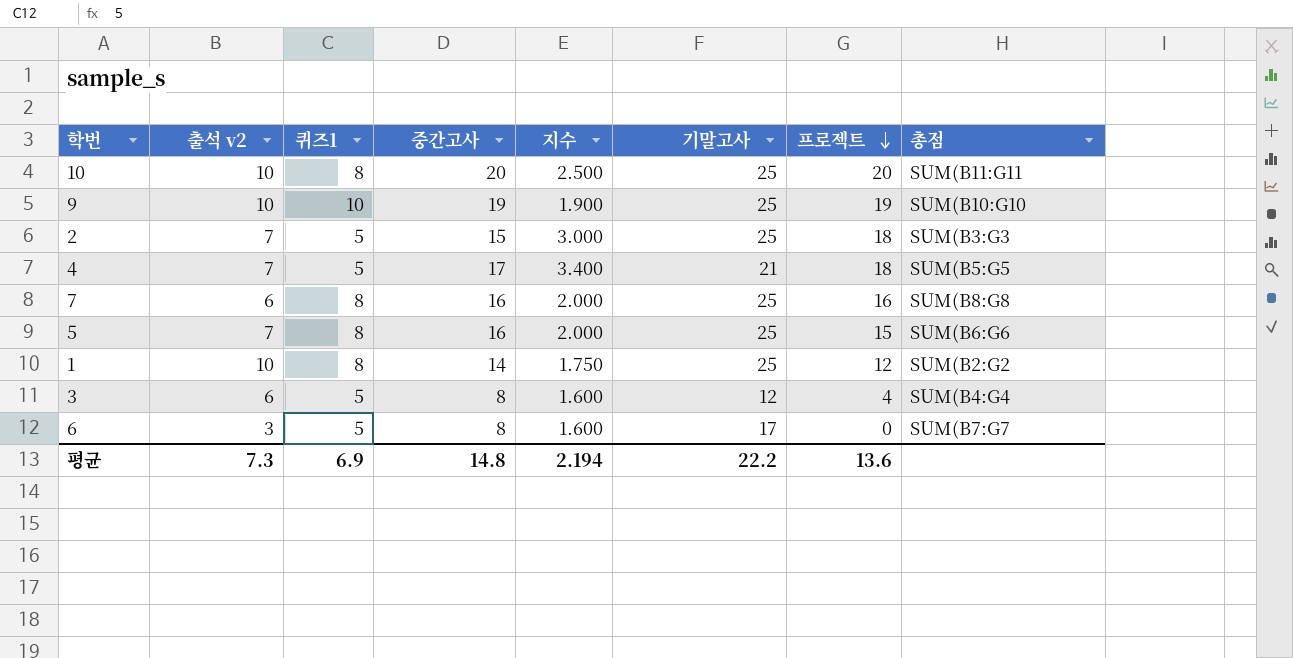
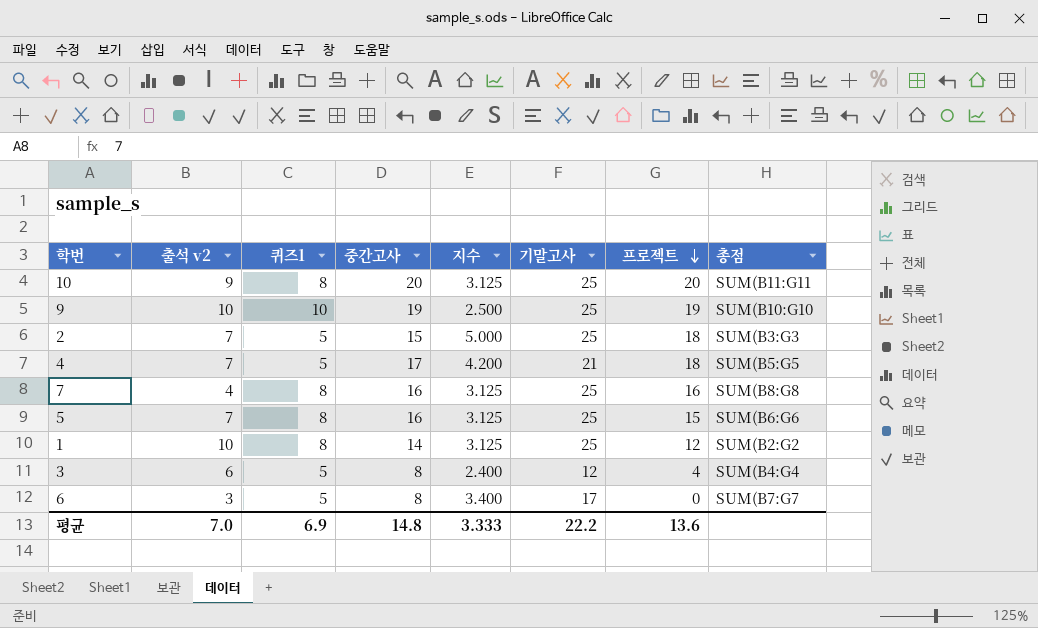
column 지수 | formula: [중간고사] / [퀴즈1] -> [기말고사] / [퀴즈1]
10 | 출석 v2: 10 -> 9
7 | 출석 v2: 6 -> 4
평균 | 출석 v2: 7.3 -> 7.0
평균 | 지수: 2.194 -> 3.333

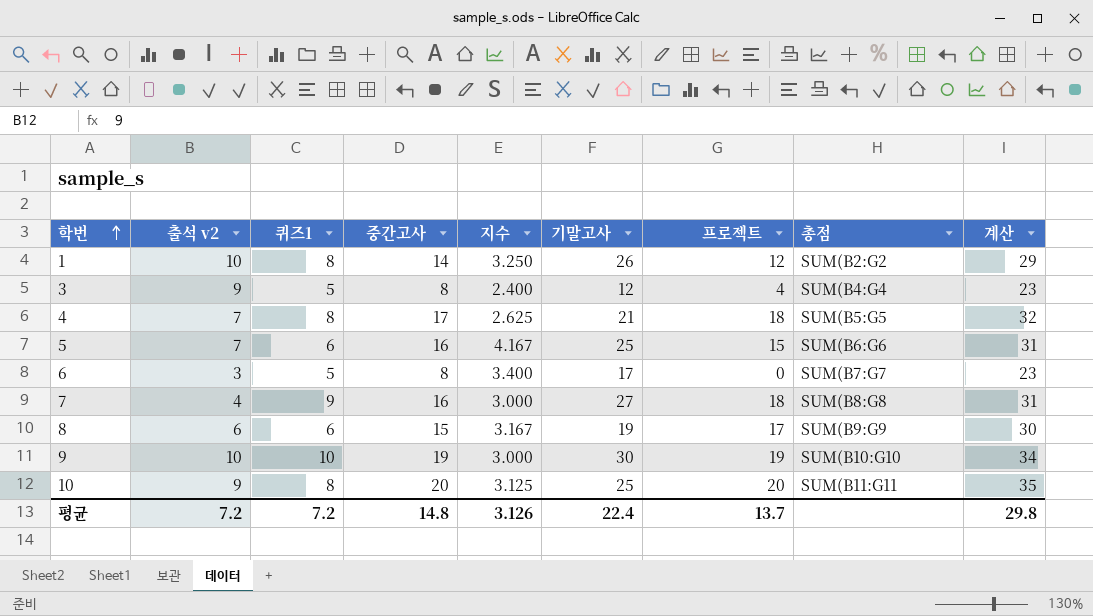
row order: 프로젝트 descending -> 학번 ascending
column 계산 | formula: none -> [중간고사] + 15
row 2: 7 | 5 | 15 | 5.000 | 25 | 18 | SUM(B3:G3 -> none
1 | 지수: 3.125 -> 3.250
1 | 기말고사: 25 -> 26
3 | 출석 v2: 6 -> 9
4 | 퀴즈1: 5 -> 8
4 | 지수: 4.200 -> 2.625
5 | 퀴즈1: 8 -> 6
5 | 지수: 3.125 -> 4.167
7 | 퀴즈1: 8 -> 9
7 | 지수: 3.125 -> 3.000
7 | 기말고사: 25 -> 27
7 | 프로젝트: 16 -> 18
row 8: none -> 6 | 6 | 15 | 3.167 | 19 | 17 | SUM(B9:G9 | 30
9 | 지수: 2.500 -> 3.000
9 | 기말고사: 25 -> 30
평균 | 출석 v2: 7.0 -> 7.2
평균 | 퀴즈1: 6.9 -> 7.2
평균 | 지수: 3.333 -> 3.126
평균 | 기말고사: 22.2 -> 22.4
평균 | 프로젝트: 13.6 -> 13.7

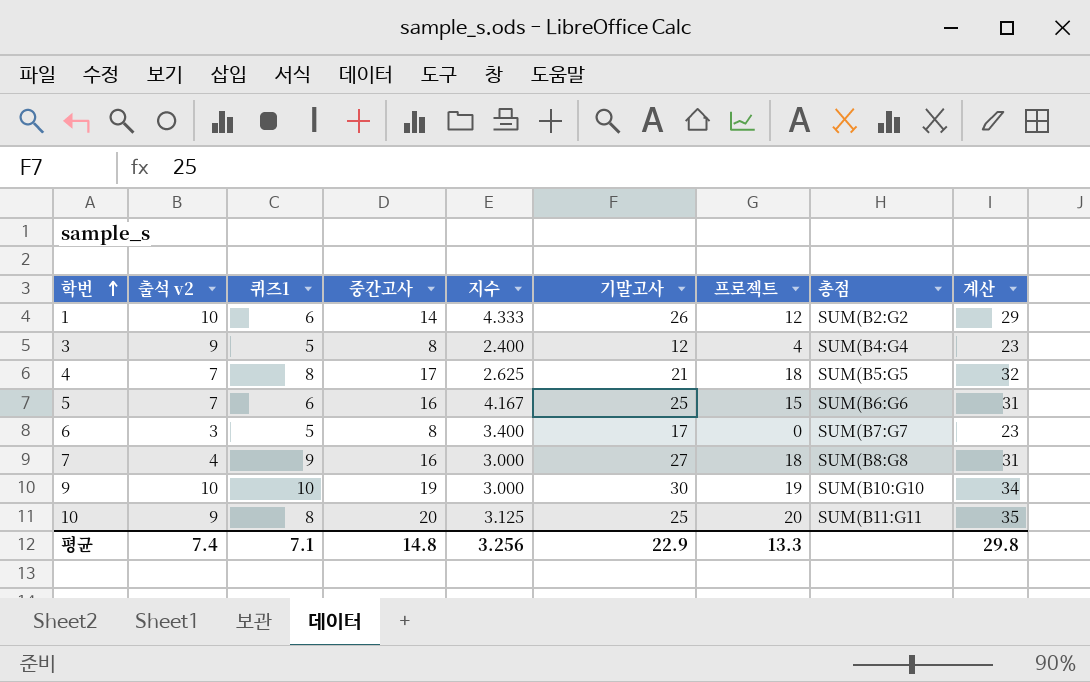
row 8: 6 | 6 | 15 | 3.167 | 19 | 17 | SUM(B9:G9 | 30 -> none
1 | 퀴즈1: 8 -> 6
1 | 지수: 3.250 -> 4.333
평균 | 출석 v2: 7.2 -> 7.4
평균 | 퀴즈1: 7.2 -> 7.1
평균 | 지수: 3.126 -> 3.256
평균 | 기말고사: 22.4 -> 22.9
평균 | 프로젝트: 13.7 -> 13.3

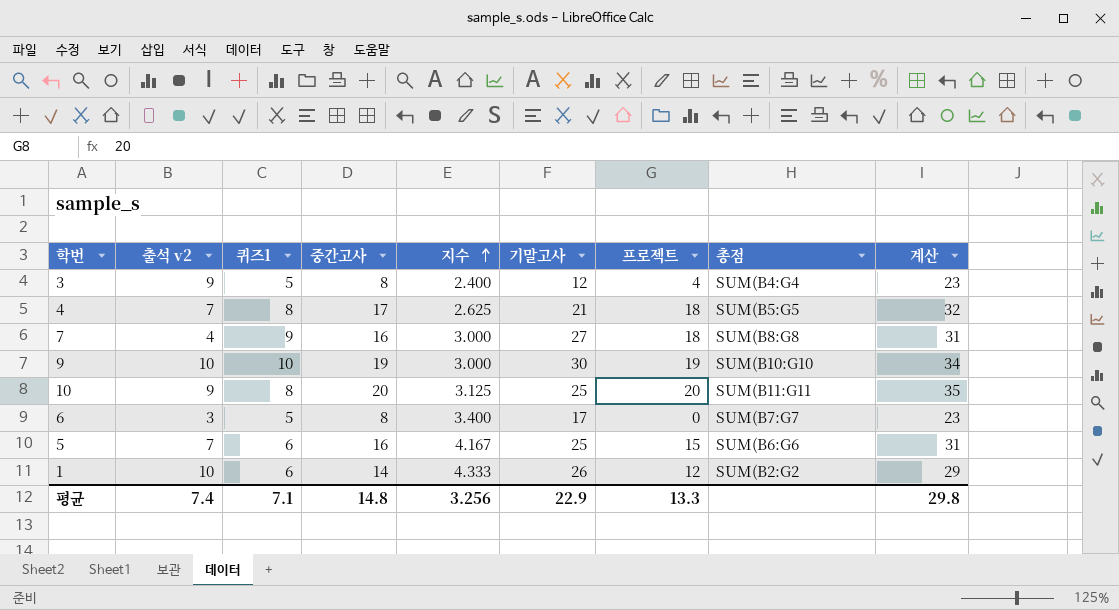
row order: 학번 ascending -> 지수 ascending

